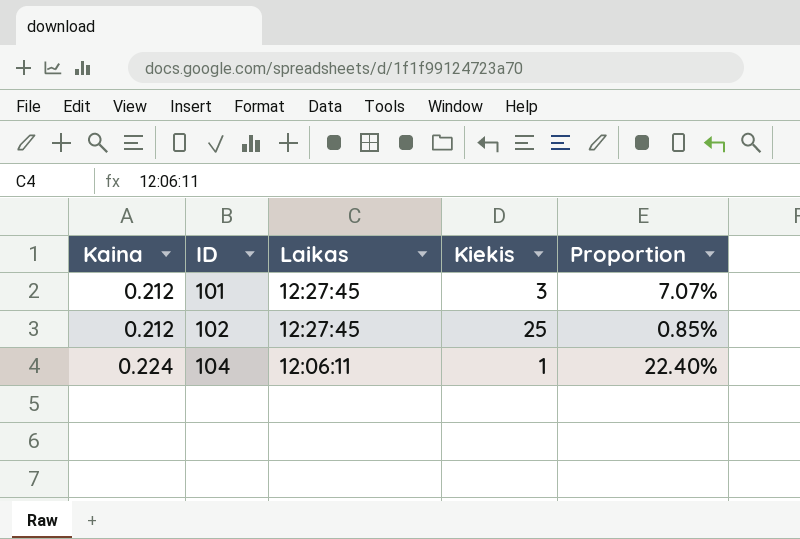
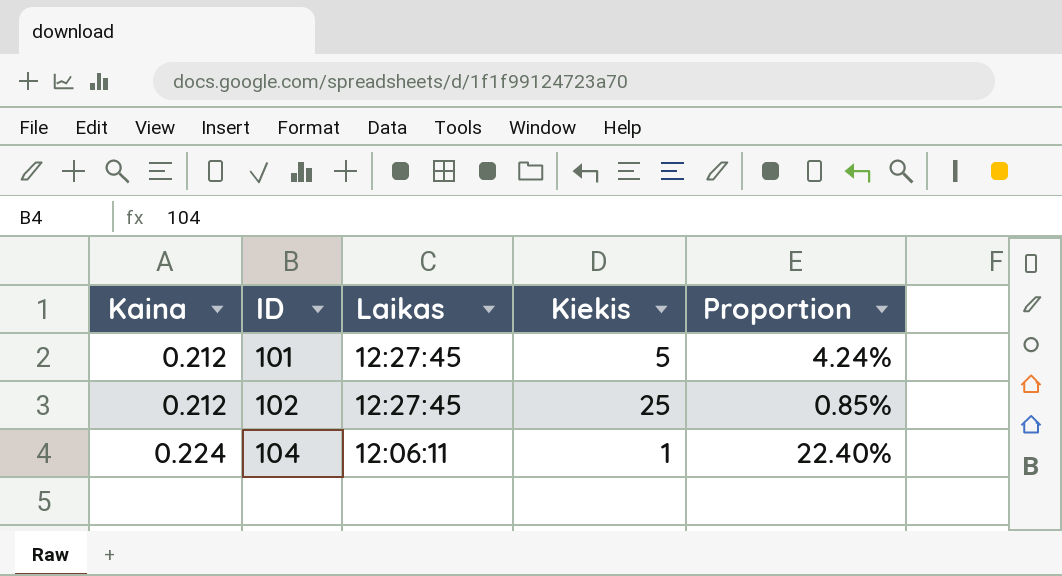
101 | Kiekis: 3 -> 5
101 | Proportion: 7.07% -> 4.24%

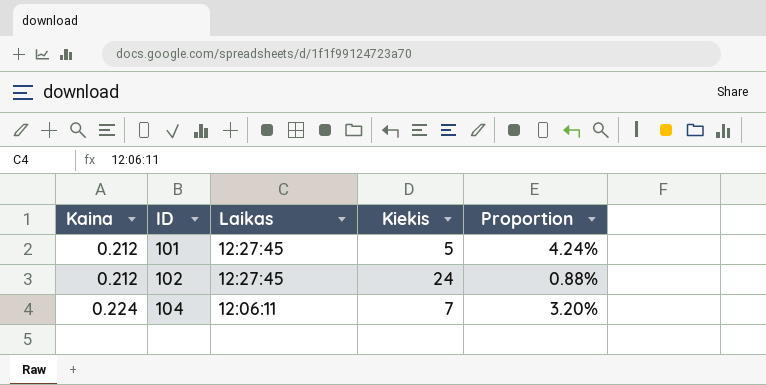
102 | Kiekis: 25 -> 24
102 | Proportion: 0.85% -> 0.88%
104 | Kiekis: 1 -> 7
104 | Proportion: 22.40% -> 3.20%

